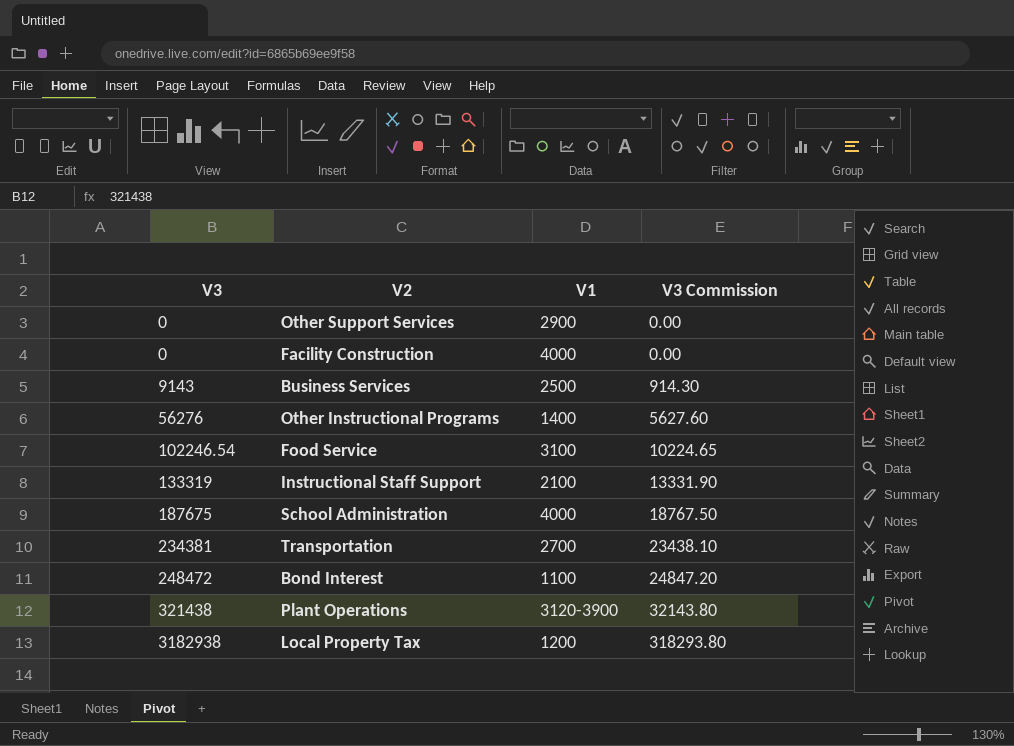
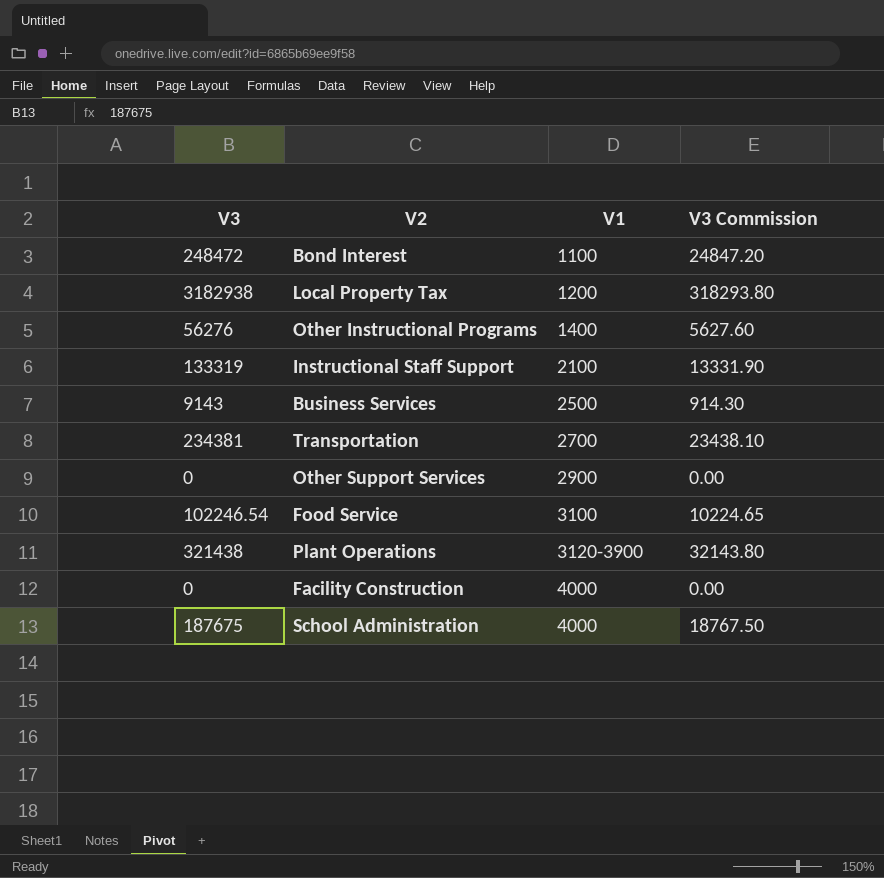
row order: V3 ascending -> V1 ascending

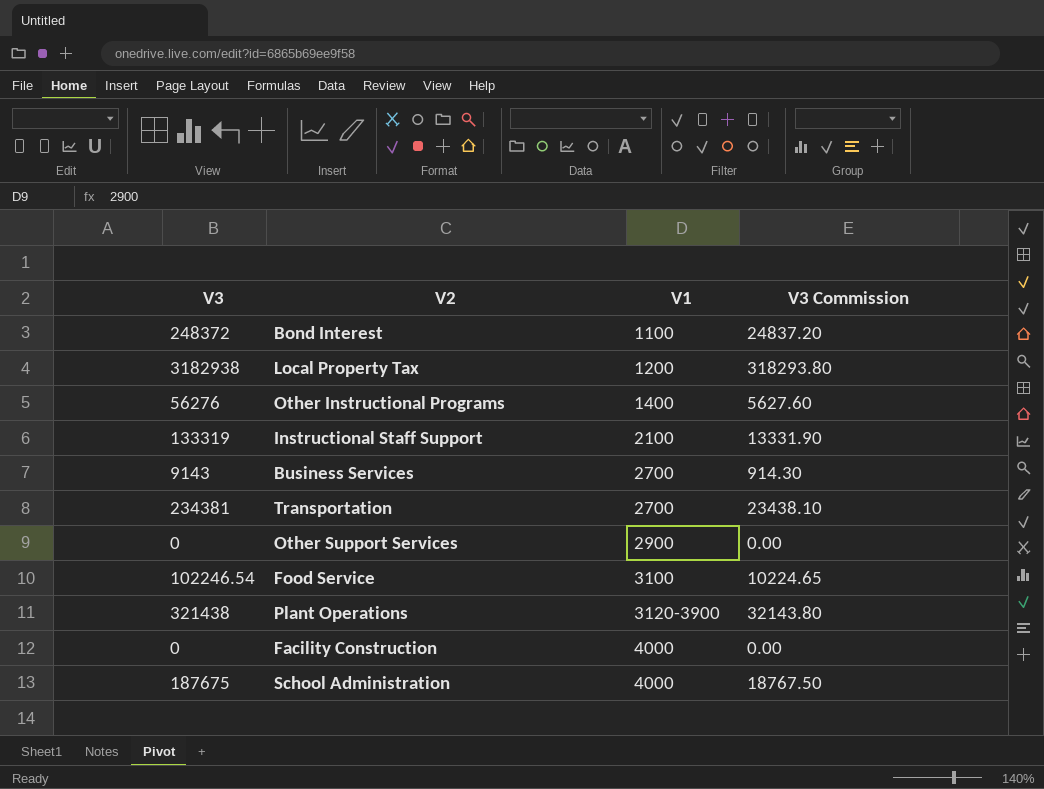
Bond Interest | V3: 248472 -> 248372
Bond Interest | V3 Commission: 24847.20 -> 24837.20
Business Services | V1: 2500 -> 2700

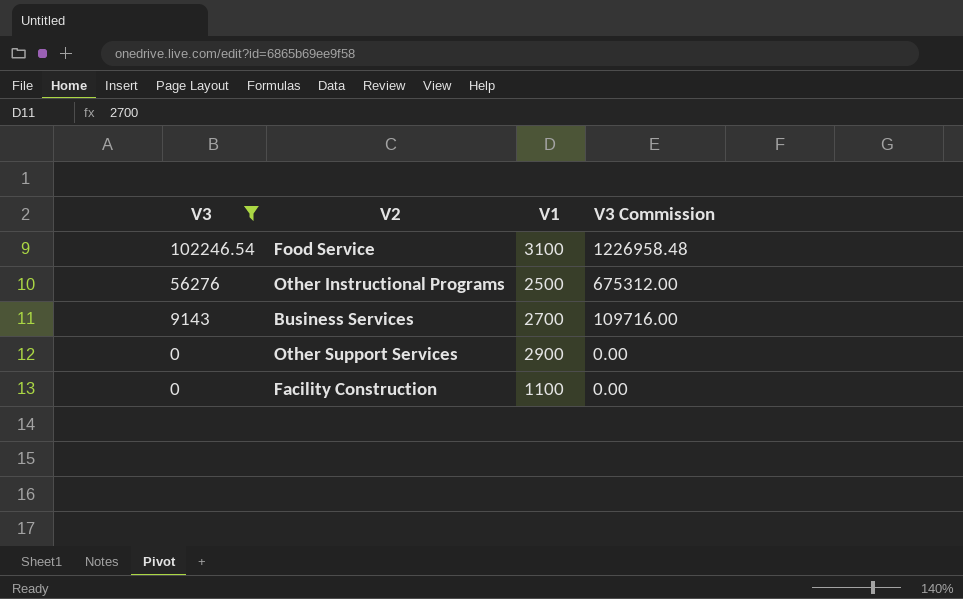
filter: none -> V3 <= 102246.54
row order: V1 ascending -> V3 descending
column V3 Commission | formula: [V3] * 0.1 -> [V3] * 12
Other Instructional Programs | V1: 1400 -> 2500
Facility Construction | V1: 4000 -> 1100

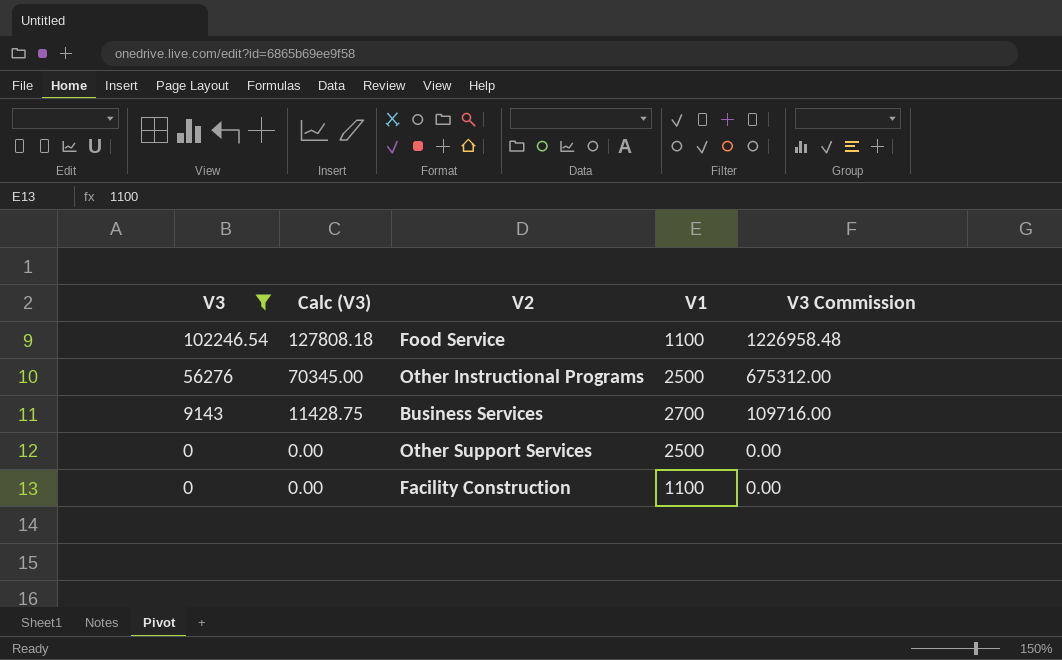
column Calc (V3) | formula: none -> [V3] * 1.25
Food Service | V1: 3100 -> 1100
Other Support Services | V1: 2900 -> 2500

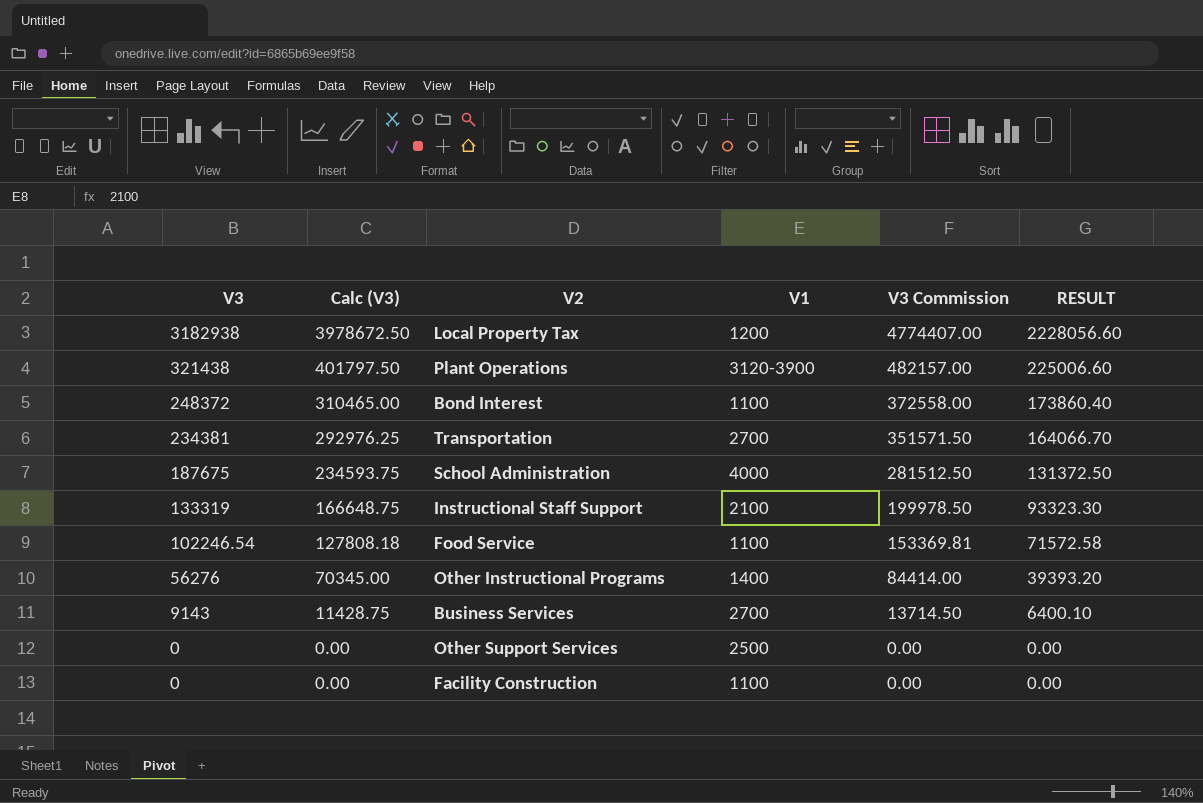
filter: V3 <= 102246.54 -> none
column V3 Commission | formula: [V3] * 12 -> [V3] * 1.5
column RESULT | formula: none -> [V3] * 0.7
Other Instructional Programs | V1: 2500 -> 1400

